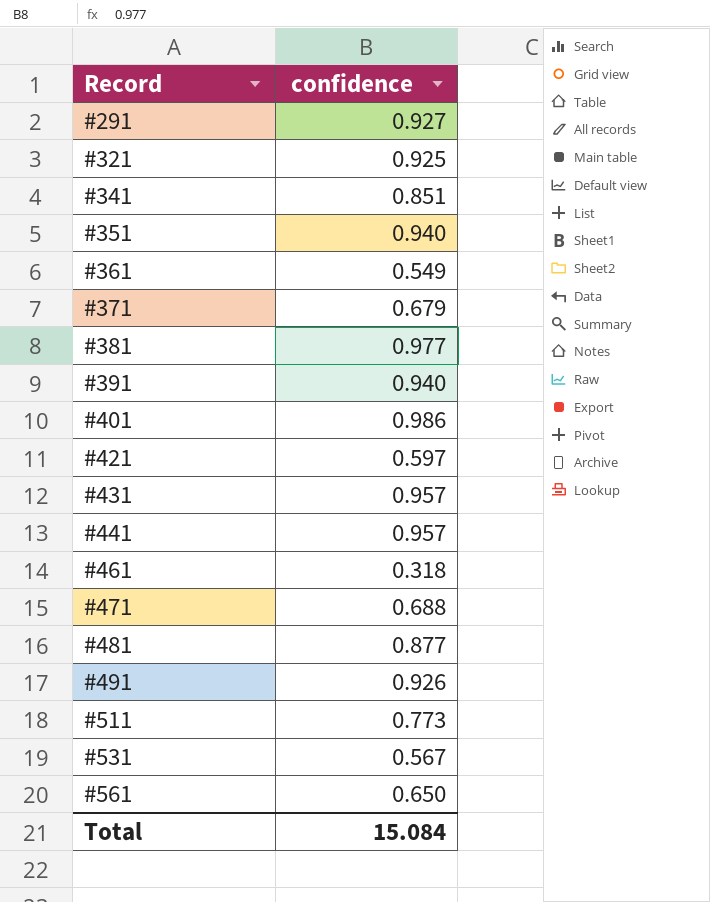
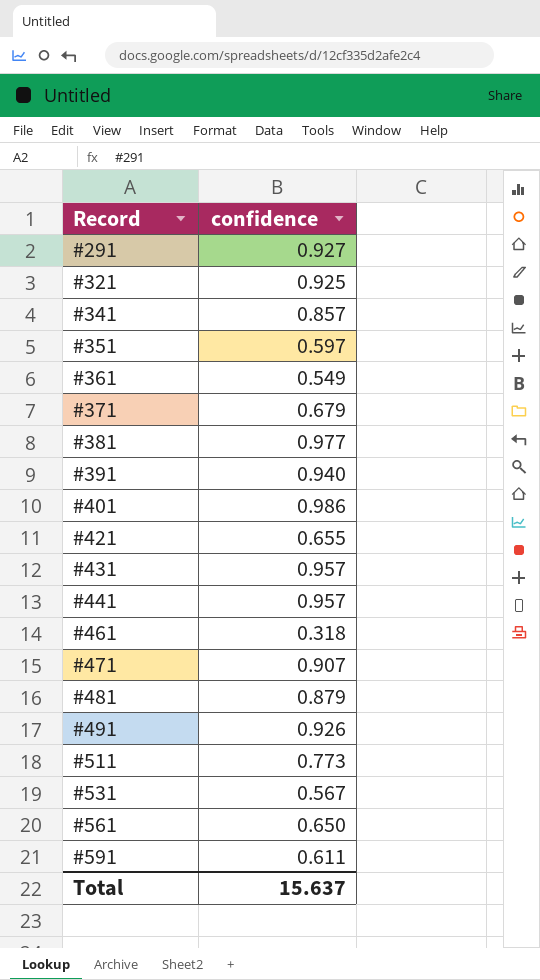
#341 | confidence: 0.851 -> 0.857
#351 | confidence: 0.940 -> 0.597
#421 | confidence: 0.597 -> 0.655
#471 | confidence: 0.688 -> 0.907
#481 | confidence: 0.877 -> 0.879
row #591: none -> 0.611
Total | confidence: 15.084 -> 15.637

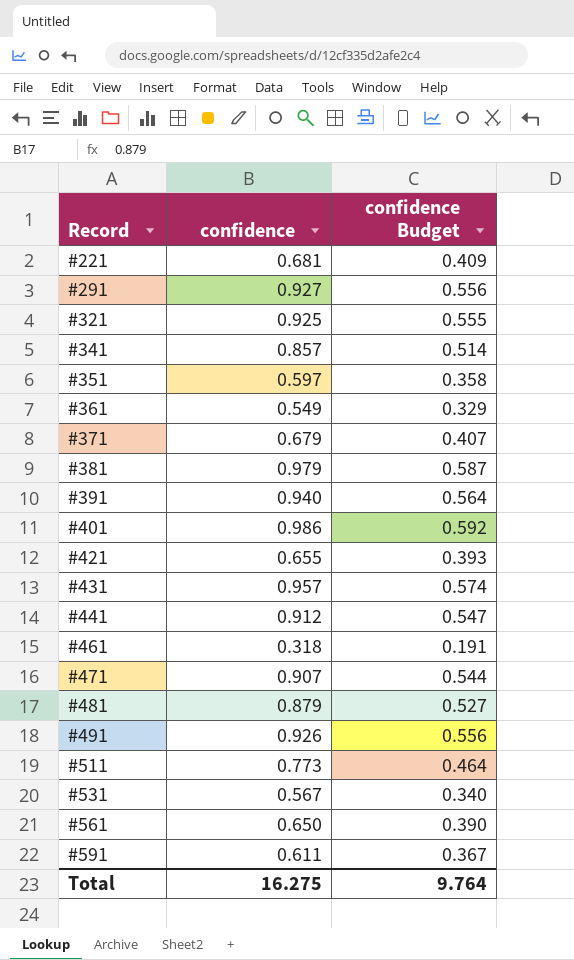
column confidence Budget | formula: none -> [confidence] * 0.6
row #221: none -> 0.681 | 0.409
#381 | confidence: 0.977 -> 0.979
#441 | confidence: 0.957 -> 0.912
Total | confidence: 15.637 -> 16.275

